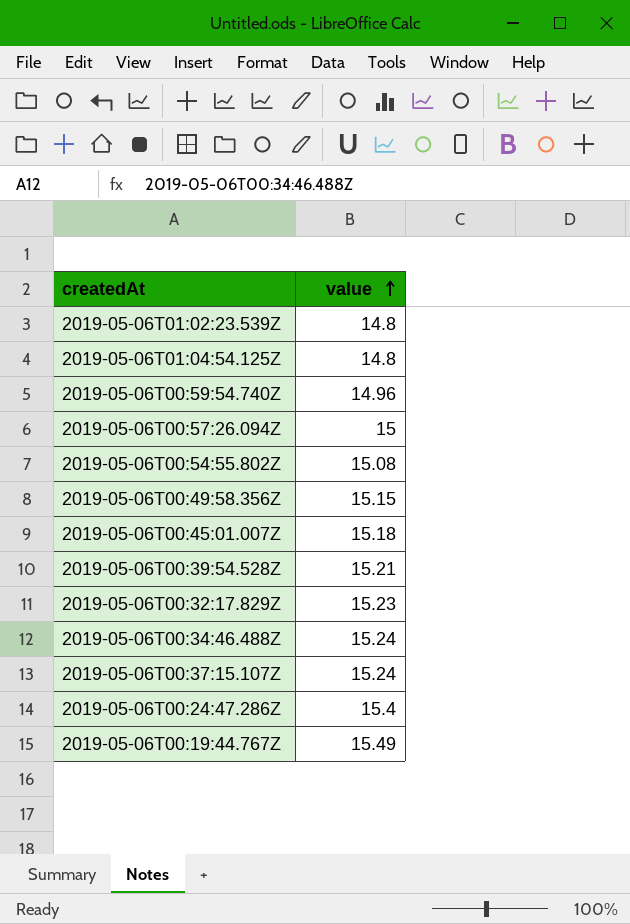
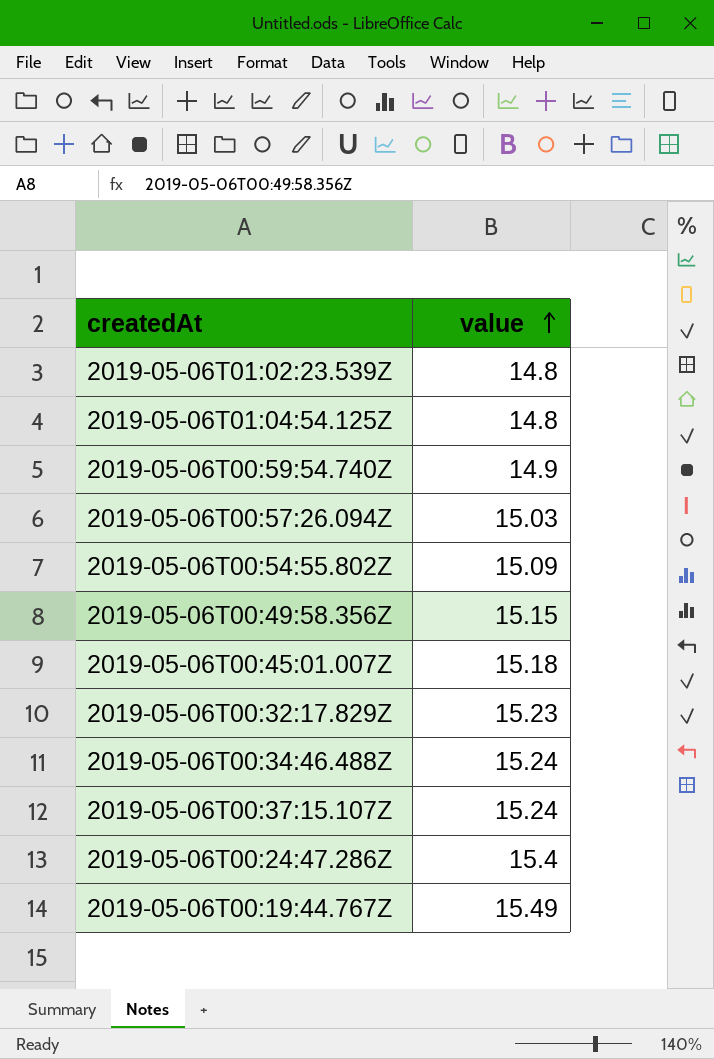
row 2019-05-06T00:39:54.528Z: 15.21 -> none
2019-05-06T00:59:54.740Z | value: 14.96 -> 14.9
2019-05-06T00:57:26.094Z | value: 15 -> 15.03
2019-05-06T00:54:55.802Z | value: 15.08 -> 15.09

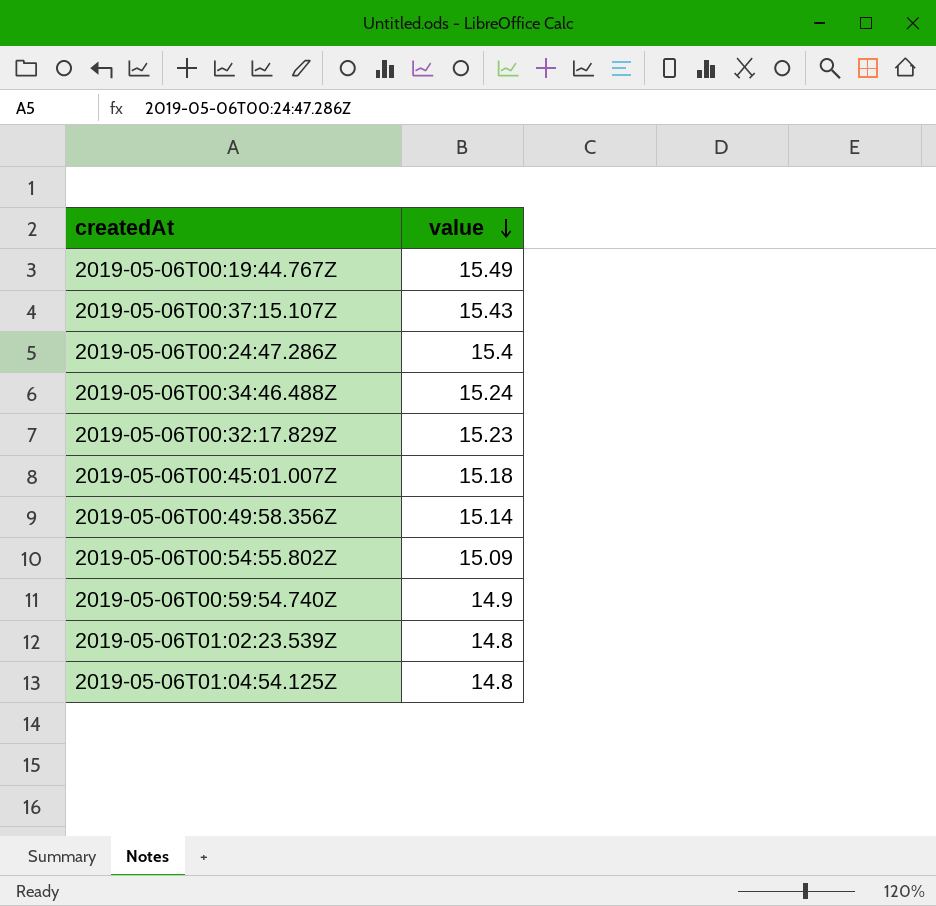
row order: value ascending -> value descending
row 2019-05-06T00:57:26.094Z: 15.03 -> none
2019-05-06T00:37:15.107Z | value: 15.24 -> 15.43
2019-05-06T00:49:58.356Z | value: 15.15 -> 15.14

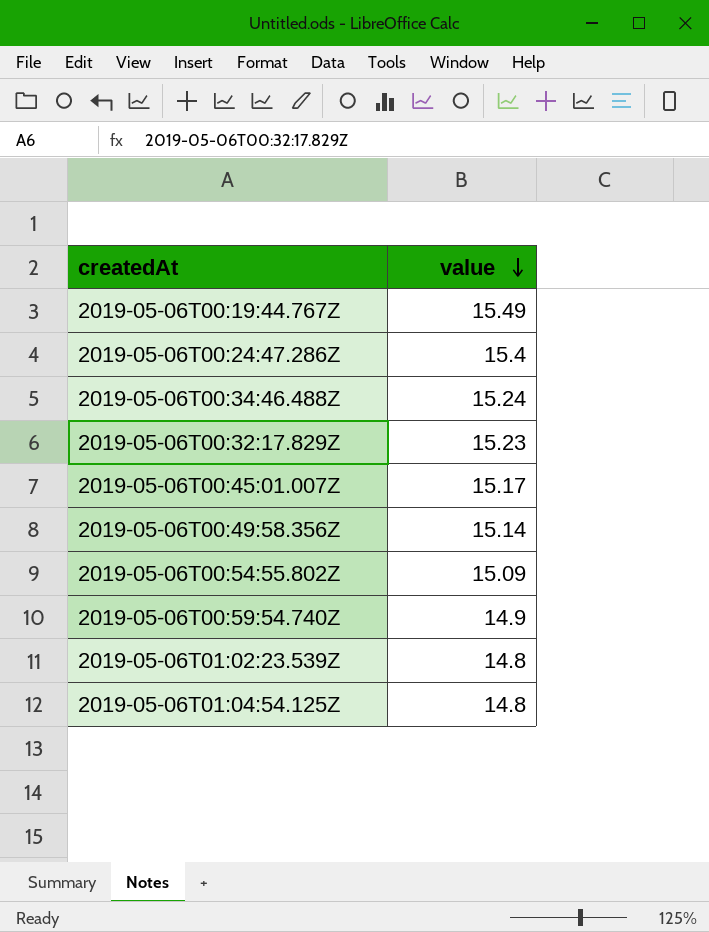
row 2019-05-06T00:37:15.107Z: 15.43 -> none
2019-05-06T00:45:01.007Z | value: 15.18 -> 15.17

